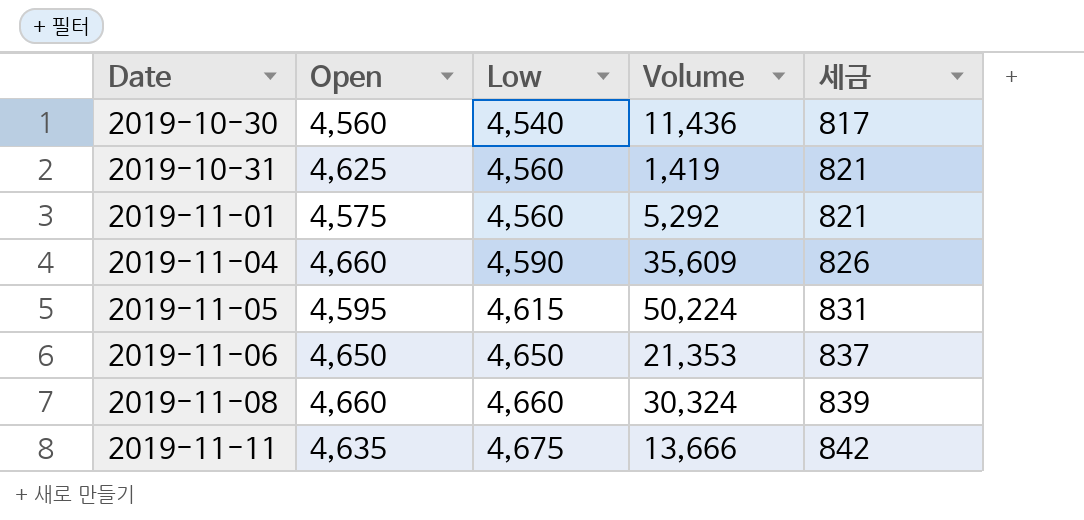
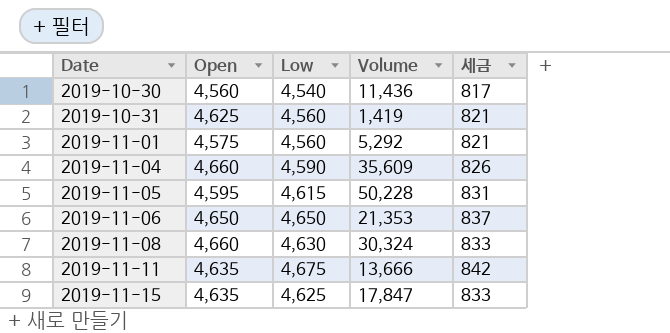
2019-11-05 | Volume: 50,224 -> 50,228
2019-11-08 | Low: 4,660 -> 4,630
2019-11-08 | 세금: 839 -> 833
row 2019-11-15: none -> 4,635 | 4,625 | 17,847 | 833

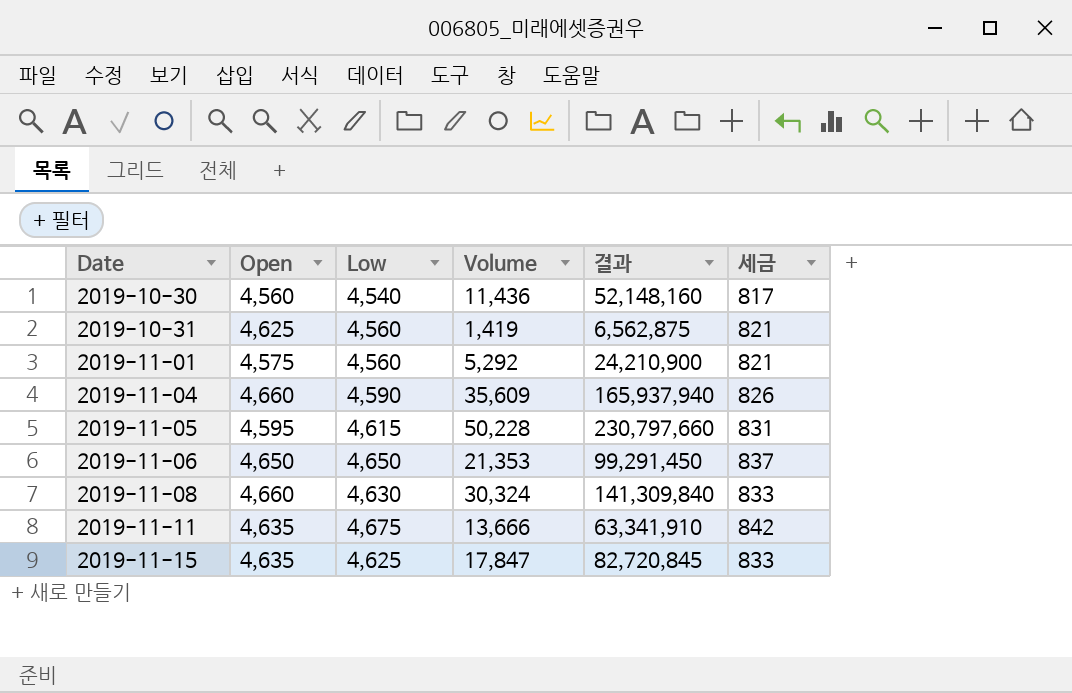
column 결과 | formula: none -> [Open] * [Volume]

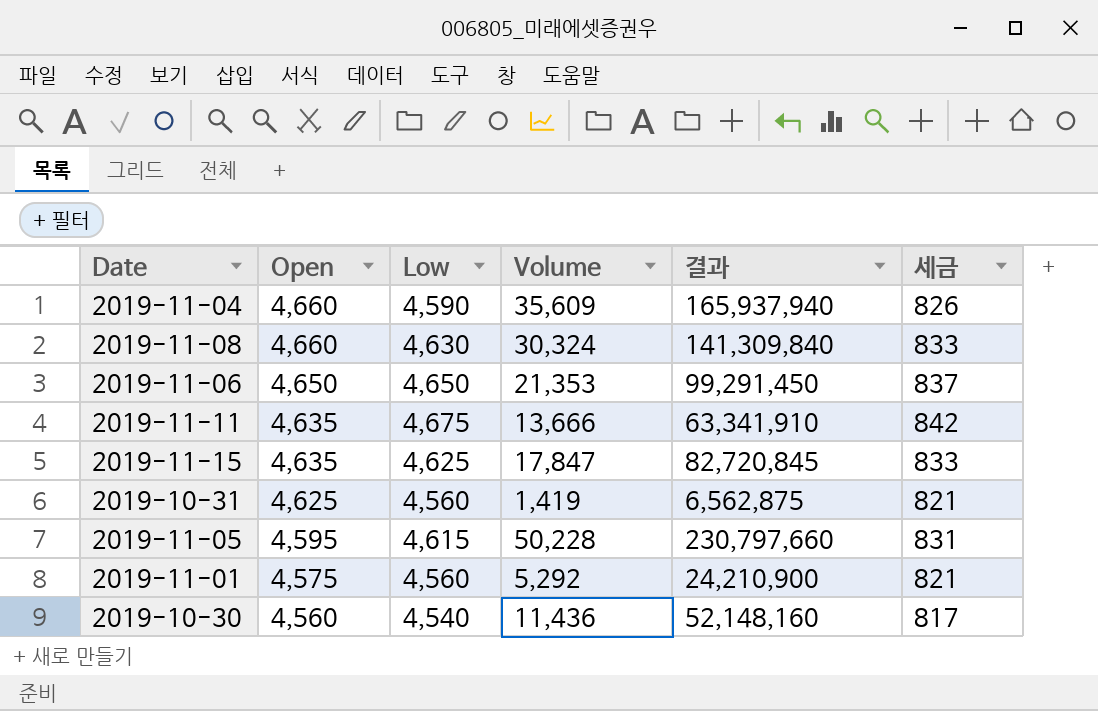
row order: Date ascending -> Open descending

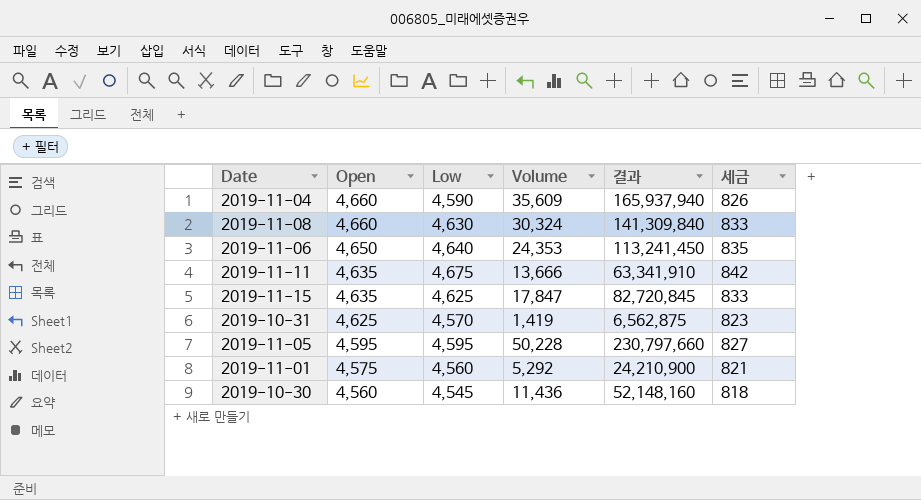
2019-11-06 | Low: 4,650 -> 4,640
2019-11-06 | Volume: 21,353 -> 24,353
2019-11-06 | 결과: 99,291,450 -> 113,241,450
2019-11-06 | 세금: 837 -> 835
2019-10-31 | Low: 4,560 -> 4,570
2019-10-31 | 세금: 821 -> 823
2019-11-05 | Low: 4,615 -> 4,595
2019-11-05 | 세금: 831 -> 827
2019-10-30 | Low: 4,540 -> 4,545
2019-10-30 | 세금: 817 -> 818

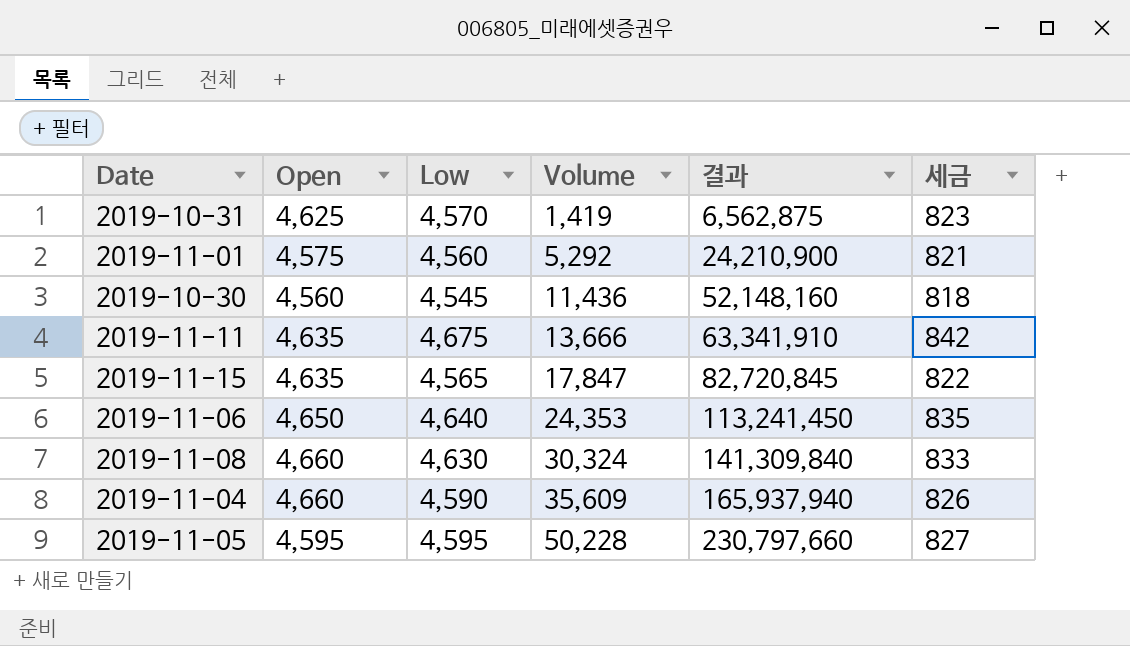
row order: Open descending -> Volume ascending
2019-11-15 | Low: 4,625 -> 4,565
2019-11-15 | 세금: 833 -> 822

